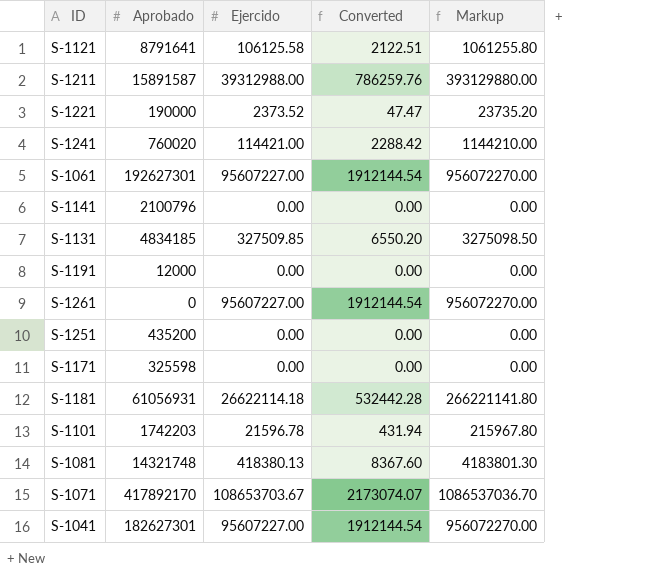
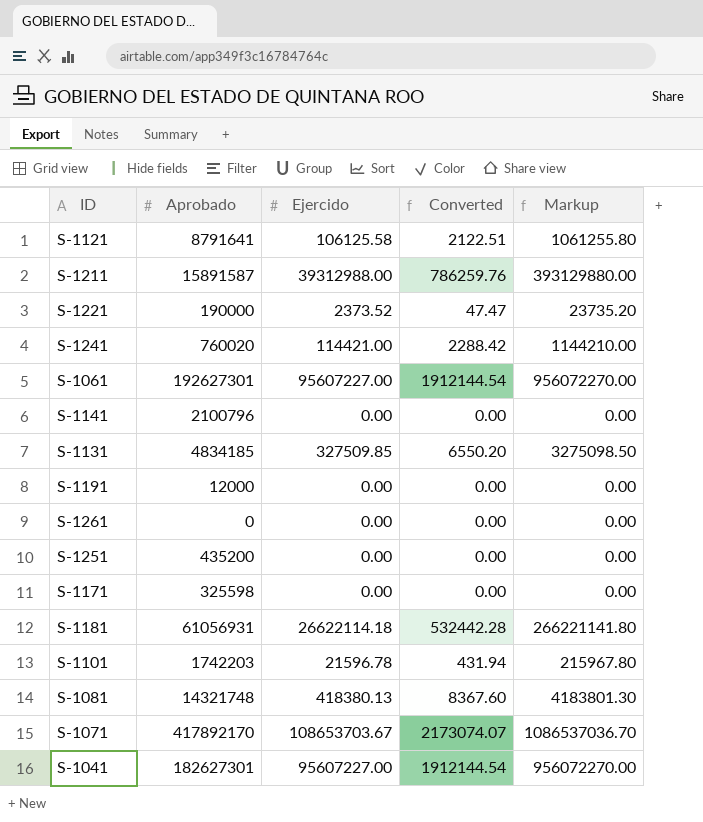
S-1261 | Ejercido: 95607227.00 -> 0.00
S-1261 | Converted: 1912144.54 -> 0.00
S-1261 | Markup: 956072270.00 -> 0.00

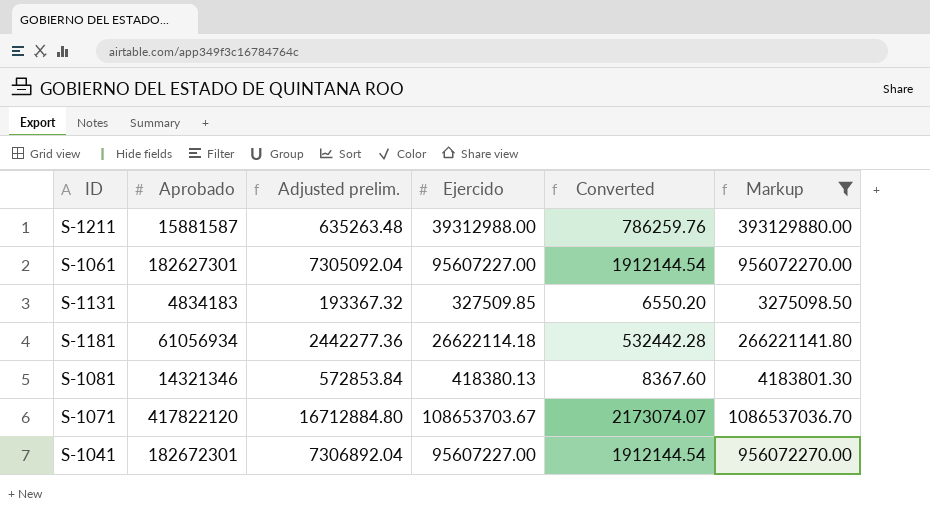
filter: none -> Markup >= 3275098.50
column Adjusted prelim. | formula: none -> [Aprobado] * 0.04
S-1211 | Aprobado: 15891587 -> 15881587
S-1061 | Aprobado: 192627301 -> 182627301
S-1131 | Aprobado: 4834185 -> 4834183
S-1181 | Aprobado: 61056931 -> 61056934
S-1081 | Aprobado: 14321748 -> 14321346
S-1071 | Aprobado: 417892170 -> 417822120
S-1041 | Aprobado: 182627301 -> 182672301

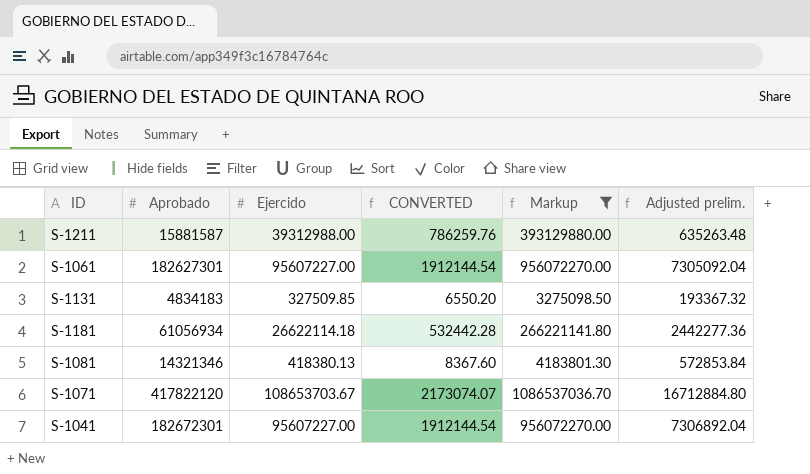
column name: Converted -> CONVERTED
column Adjusted prelim. | position: 3 -> 6

